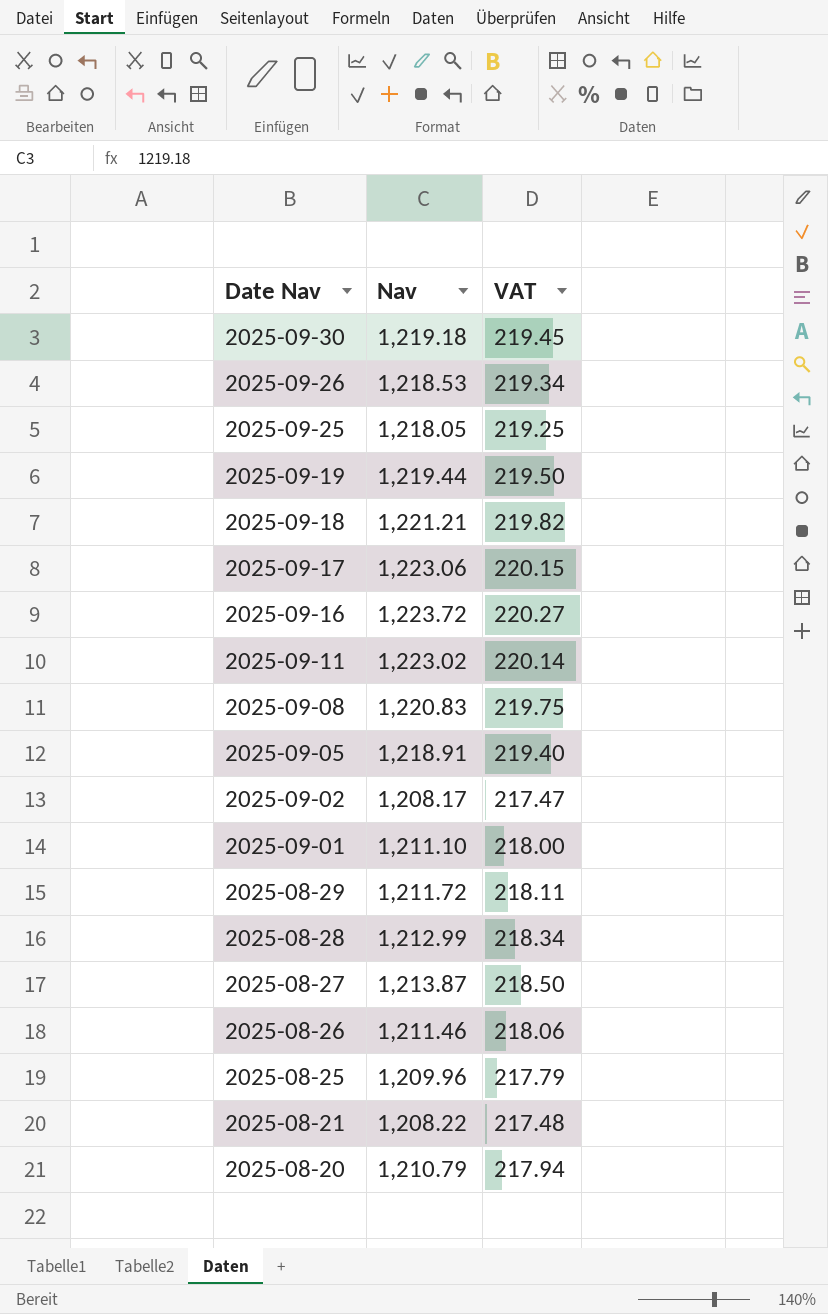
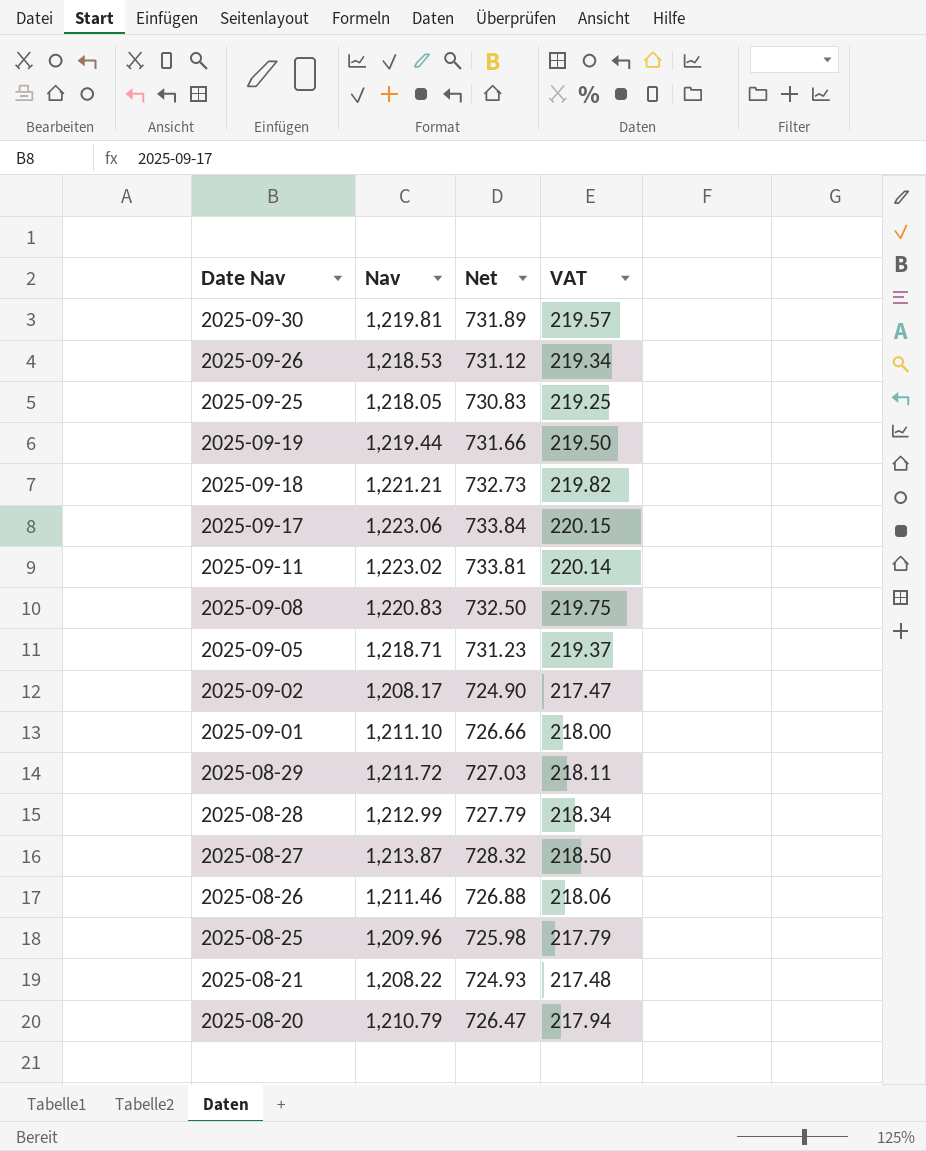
column Net | formula: none -> [Nav] * 0.6
row 2025-09-16: 1,223.72 | 220.27 -> none
2025-09-30 | Nav: 1,219.18 -> 1,219.81
2025-09-30 | VAT: 219.45 -> 219.57
2025-09-05 | Nav: 1,218.91 -> 1,218.71
2025-09-05 | VAT: 219.40 -> 219.37

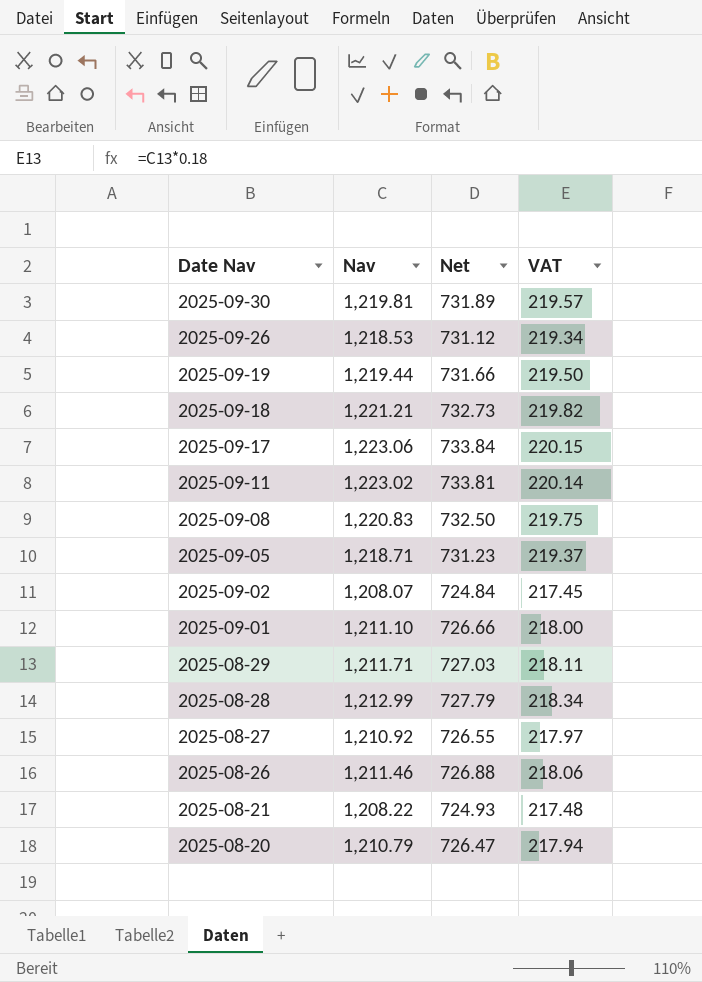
row 2025-09-25: 1,218.05 | 730.83 | 219.25 -> none
row 2025-08-25: 1,209.96 | 725.98 | 217.79 -> none
2025-09-02 | Nav: 1,208.17 -> 1,208.07
2025-09-02 | Net: 724.90 -> 724.84
2025-09-02 | VAT: 217.47 -> 217.45
2025-08-29 | Nav: 1,211.72 -> 1,211.71
2025-08-27 | Nav: 1,213.87 -> 1,210.92
2025-08-27 | Net: 728.32 -> 726.55
2025-08-27 | VAT: 218.50 -> 217.97

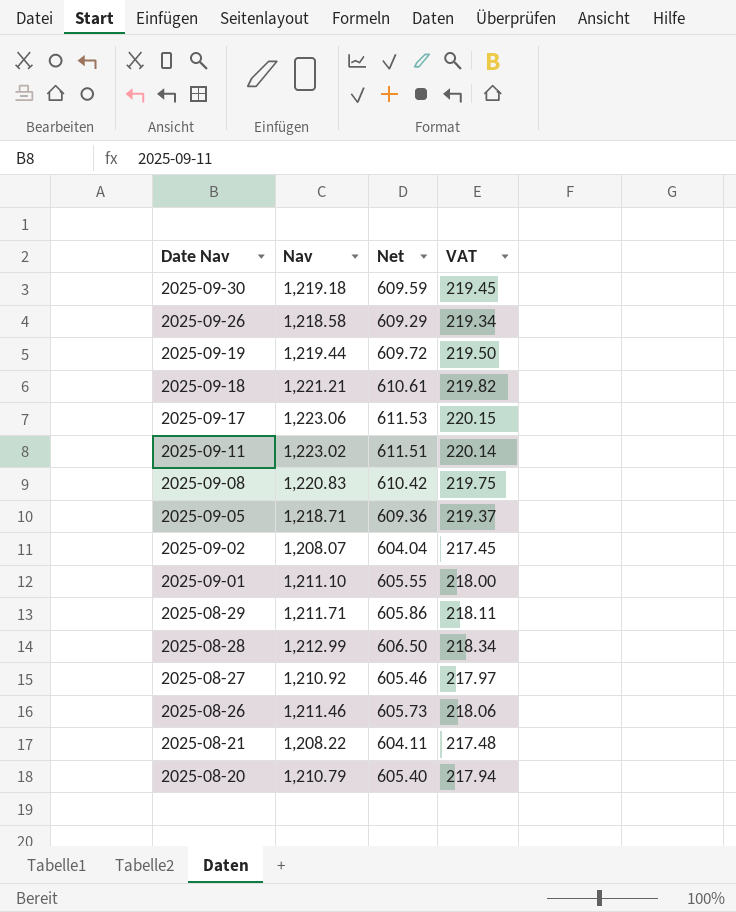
column Net | formula: [Nav] * 0.6 -> [Nav] * 0.5
2025-09-30 | Nav: 1,219.81 -> 1,219.18
2025-09-30 | VAT: 219.57 -> 219.45
2025-09-26 | Nav: 1,218.53 -> 1,218.58

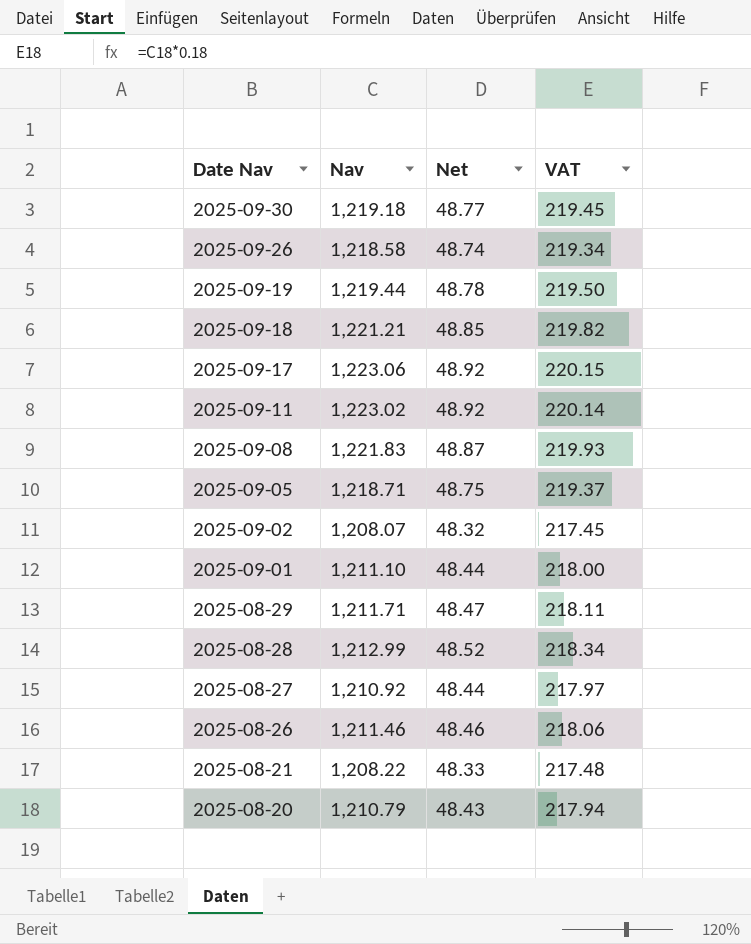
column Net | formula: [Nav] * 0.5 -> [Nav] * 0.04
2025-09-08 | Nav: 1,220.83 -> 1,221.83
2025-09-08 | VAT: 219.75 -> 219.93

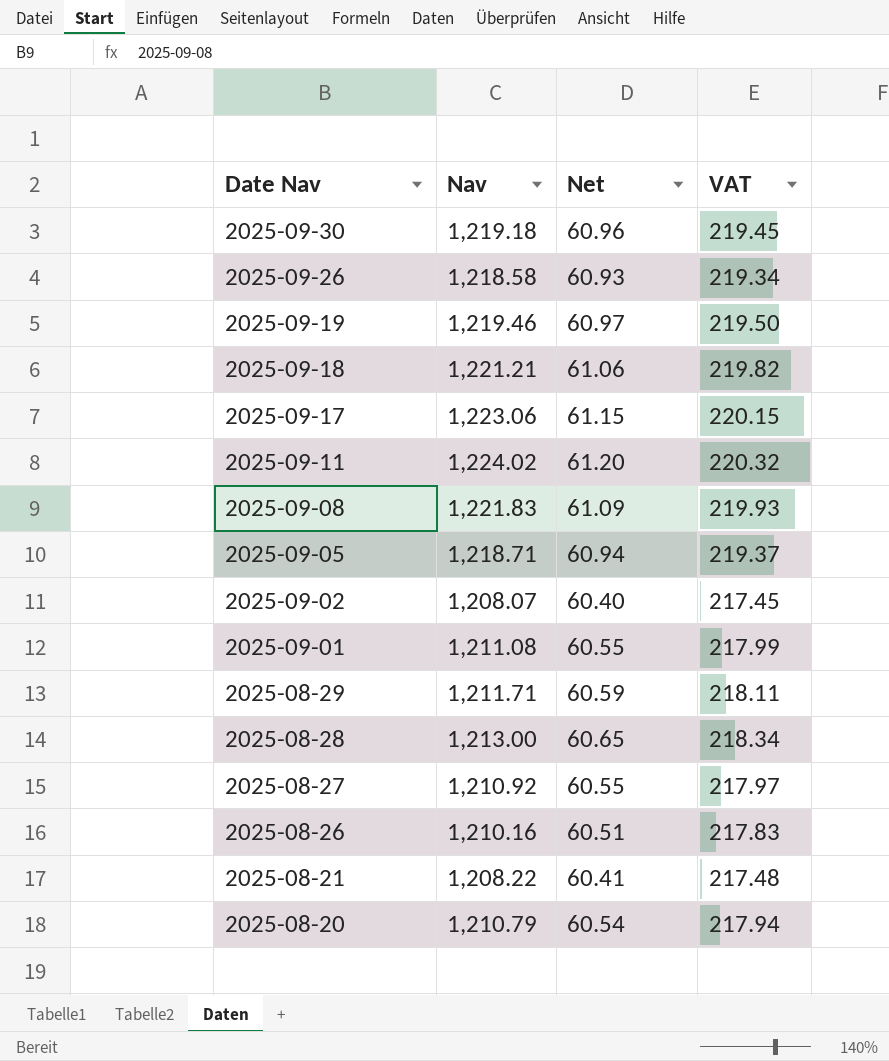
column Net | formula: [Nav] * 0.04 -> [Nav] * 0.05
2025-09-19 | Nav: 1,219.44 -> 1,219.46
2025-09-11 | Nav: 1,223.02 -> 1,224.02
2025-09-11 | VAT: 220.14 -> 220.32
2025-09-01 | Nav: 1,211.10 -> 1,211.08
2025-09-01 | VAT: 218.00 -> 217.99
2025-08-28 | Nav: 1,212.99 -> 1,213.00
2025-08-26 | Nav: 1,211.46 -> 1,210.16
2025-08-26 | VAT: 218.06 -> 217.83

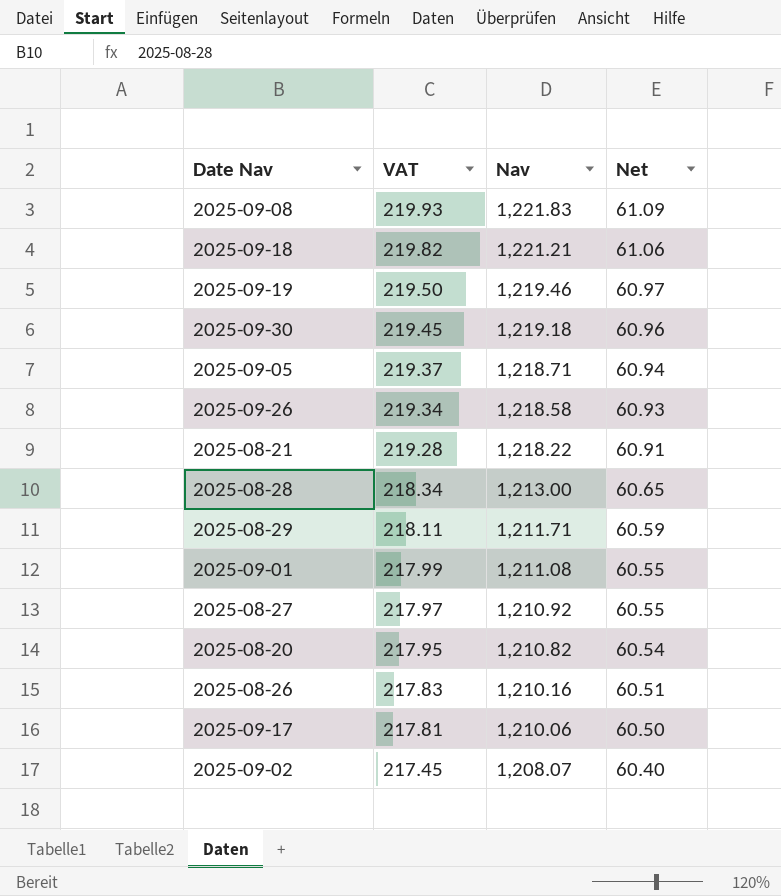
row order: Date Nav descending -> VAT descending
column VAT | position: 4 -> 2
row 2025-09-11: 1,224.02 | 61.20 | 220.32 -> none
2025-08-21 | VAT: 217.48 -> 219.28
2025-08-21 | Nav: 1,208.22 -> 1,218.22
2025-08-21 | Net: 60.41 -> 60.91
2025-08-20 | VAT: 217.94 -> 217.95
2025-08-20 | Nav: 1,210.79 -> 1,210.82
2025-09-17 | VAT: 220.15 -> 217.81
2025-09-17 | Nav: 1,223.06 -> 1,210.06
2025-09-17 | Net: 61.15 -> 60.50

